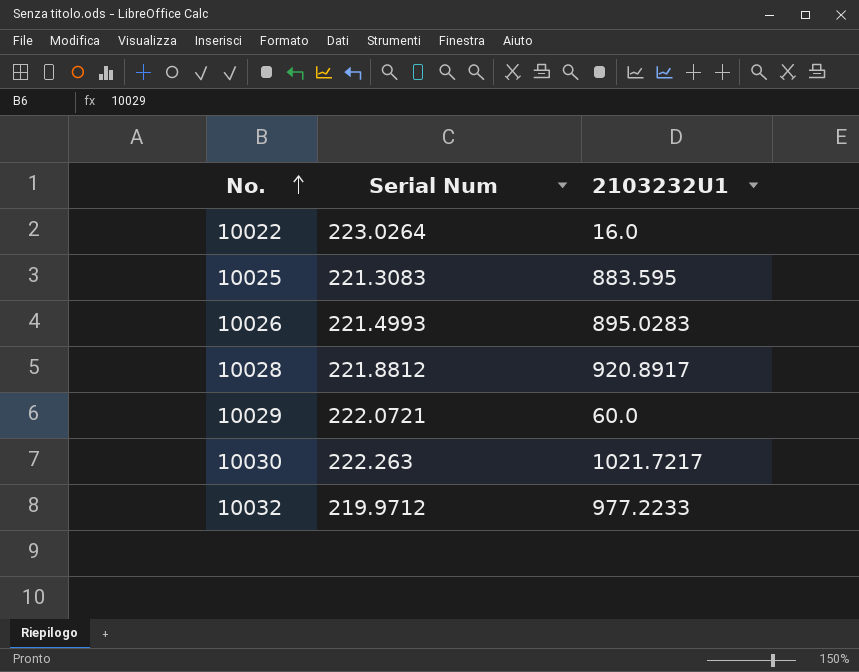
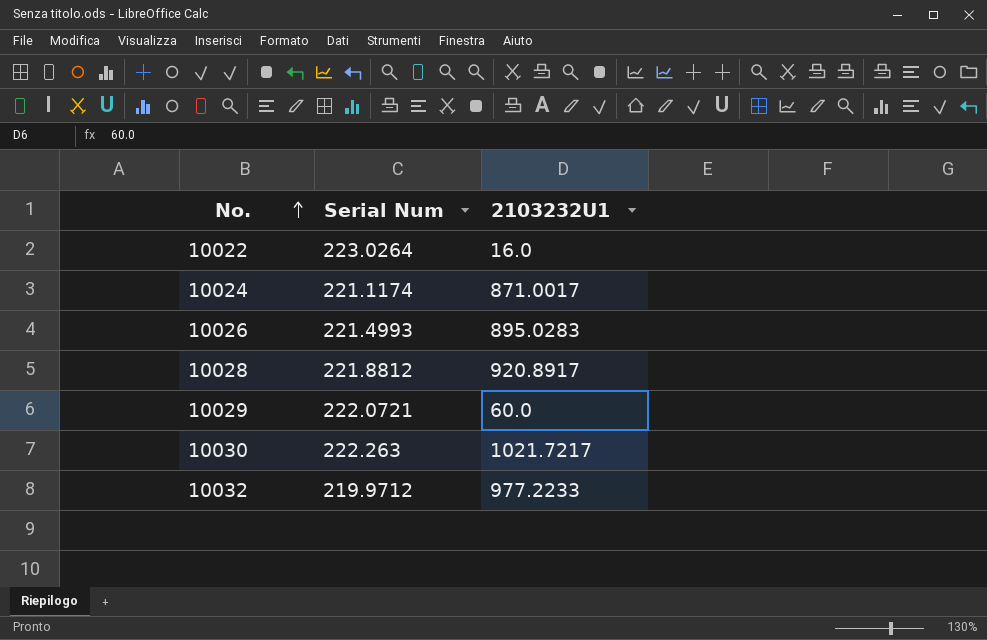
row 10025: 221.3083 | 883.595 -> none
row 10024: none -> 221.1174 | 871.0017

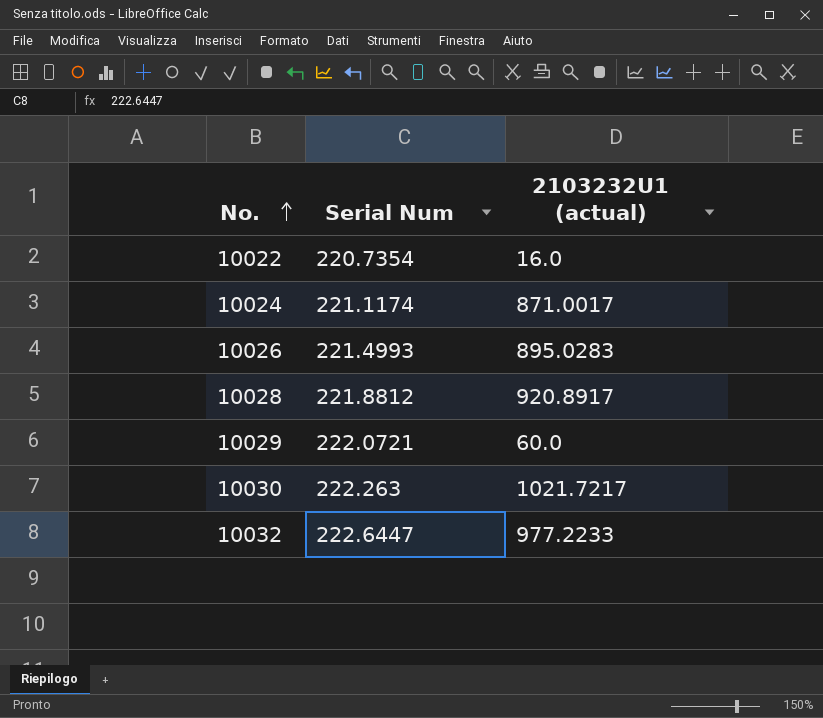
column name: 2103232U1 -> 2103232U1 (actual)
10022 | Serial Num: 223.0264 -> 220.7354
10032 | Serial Num: 219.9712 -> 222.6447

